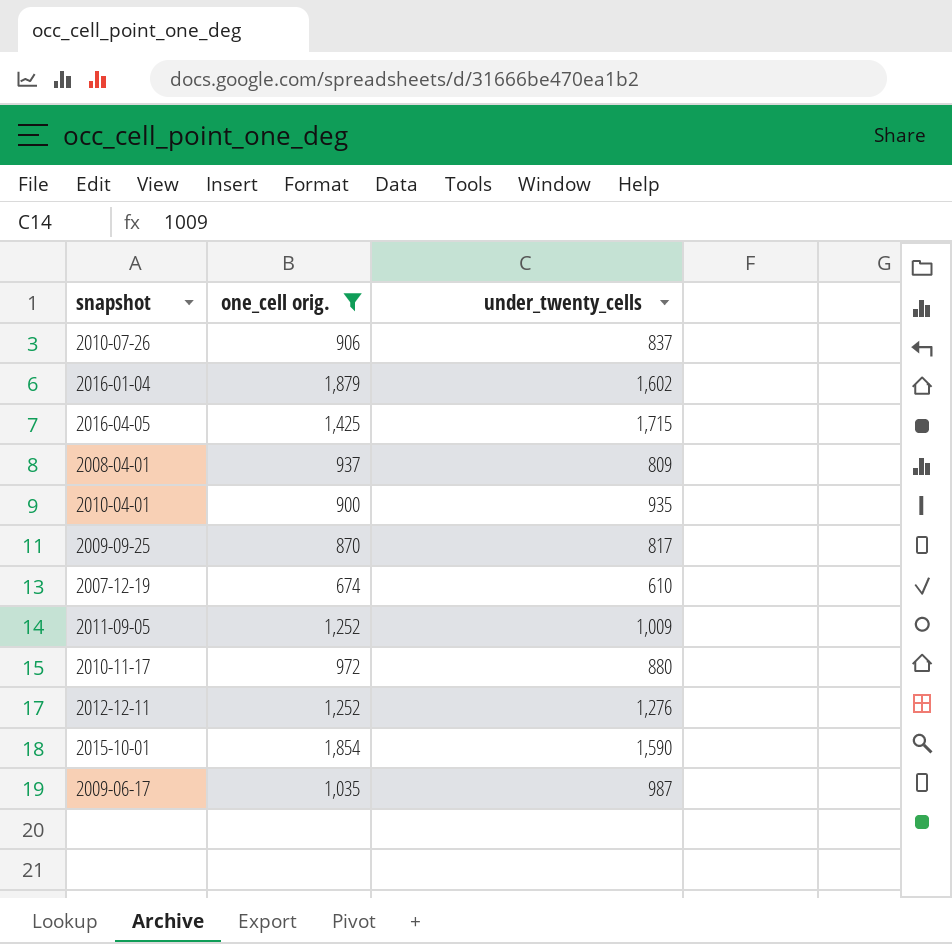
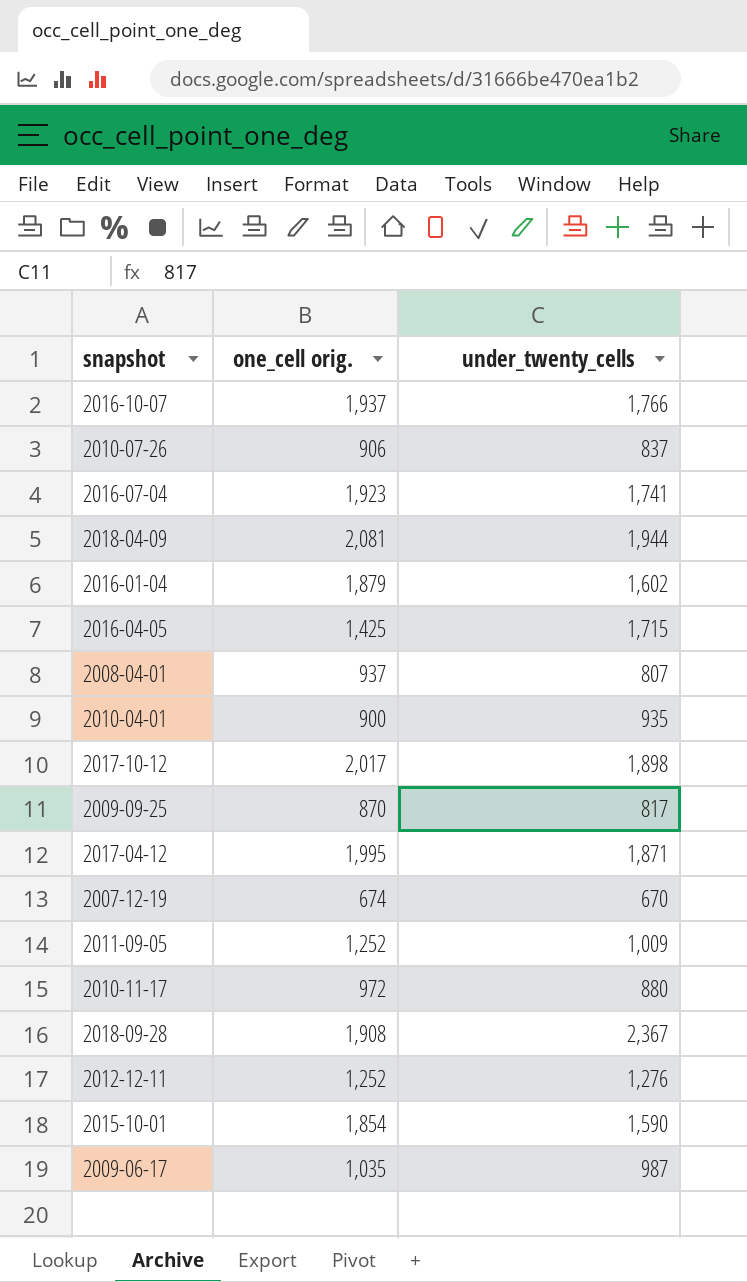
filter: one_cell orig. <= 1,879 -> none
2008-04-01 | under_twenty_cells: 809 -> 807
2007-12-19 | under_twenty_cells: 610 -> 670

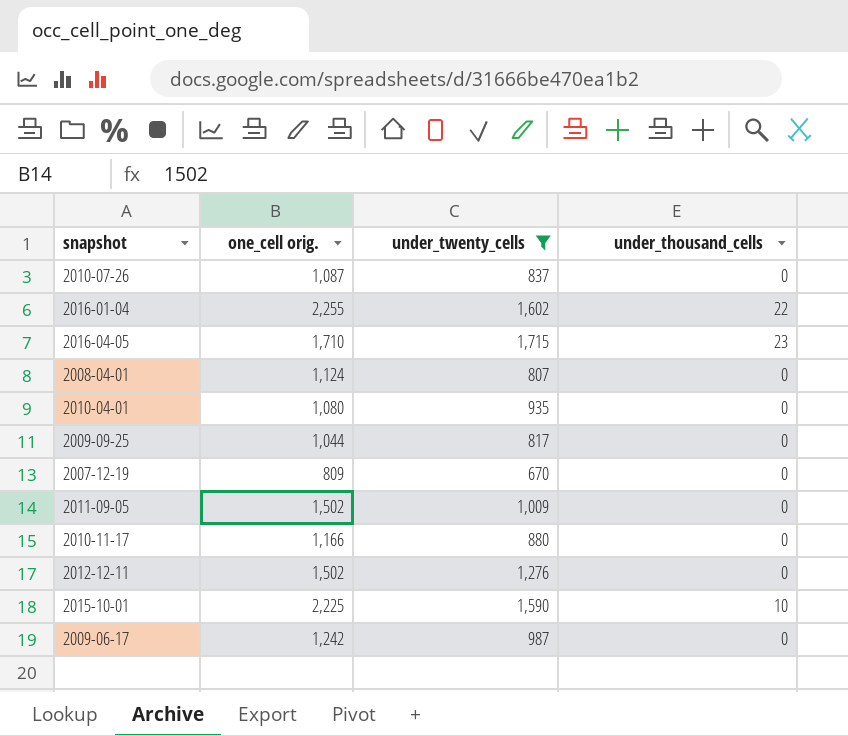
filter: none -> under_twenty_cells <= 1,715
column under_thousand_cells | position: none -> 4
2010-07-26 | one_cell orig.: 906 -> 1,087
2016-01-04 | one_cell orig.: 1,879 -> 2,255
2016-04-05 | one_cell orig.: 1,425 -> 1,710
2008-04-01 | one_cell orig.: 937 -> 1,124
2010-04-01 | one_cell orig.: 900 -> 1,080
2009-09-25 | one_cell orig.: 870 -> 1,044
2007-12-19 | one_cell orig.: 674 -> 809
2011-09-05 | one_cell orig.: 1,252 -> 1,502
2010-11-17 | one_cell orig.: 972 -> 1,166
2012-12-11 | one_cell orig.: 1,252 -> 1,502
2015-10-01 | one_cell orig.: 1,854 -> 2,225
2009-06-17 | one_cell orig.: 1,035 -> 1,242

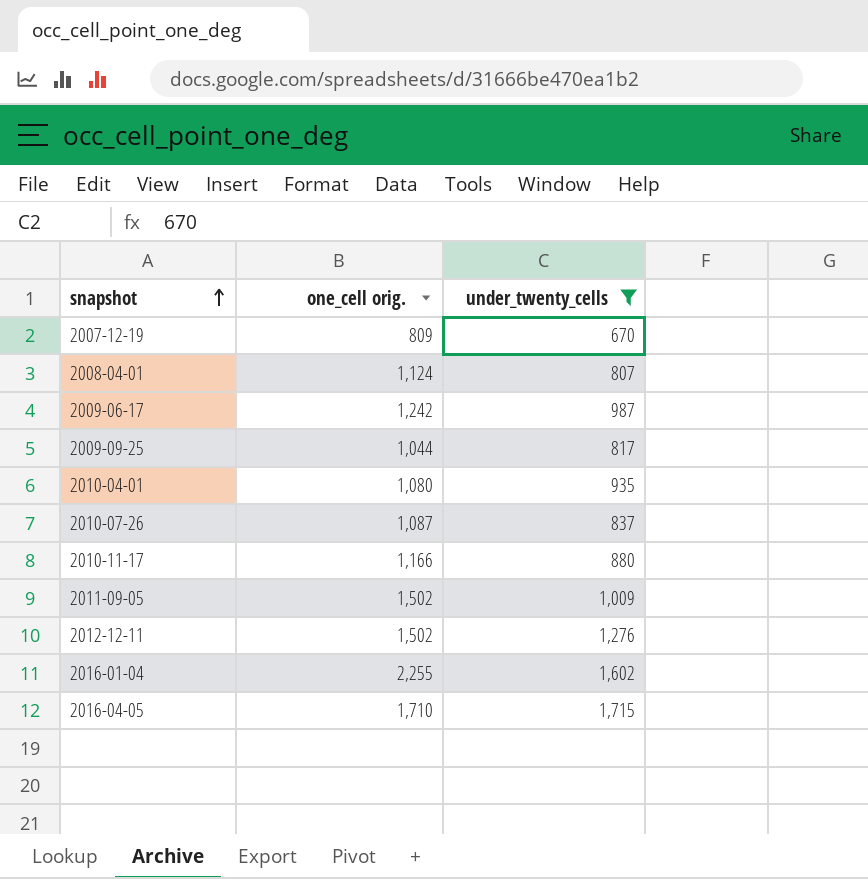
row order: none -> snapshot ascending
column under_thousand_cells | position: 4 -> none
row 2015-10-01: 2,225 | 1,590 | 10 -> none

